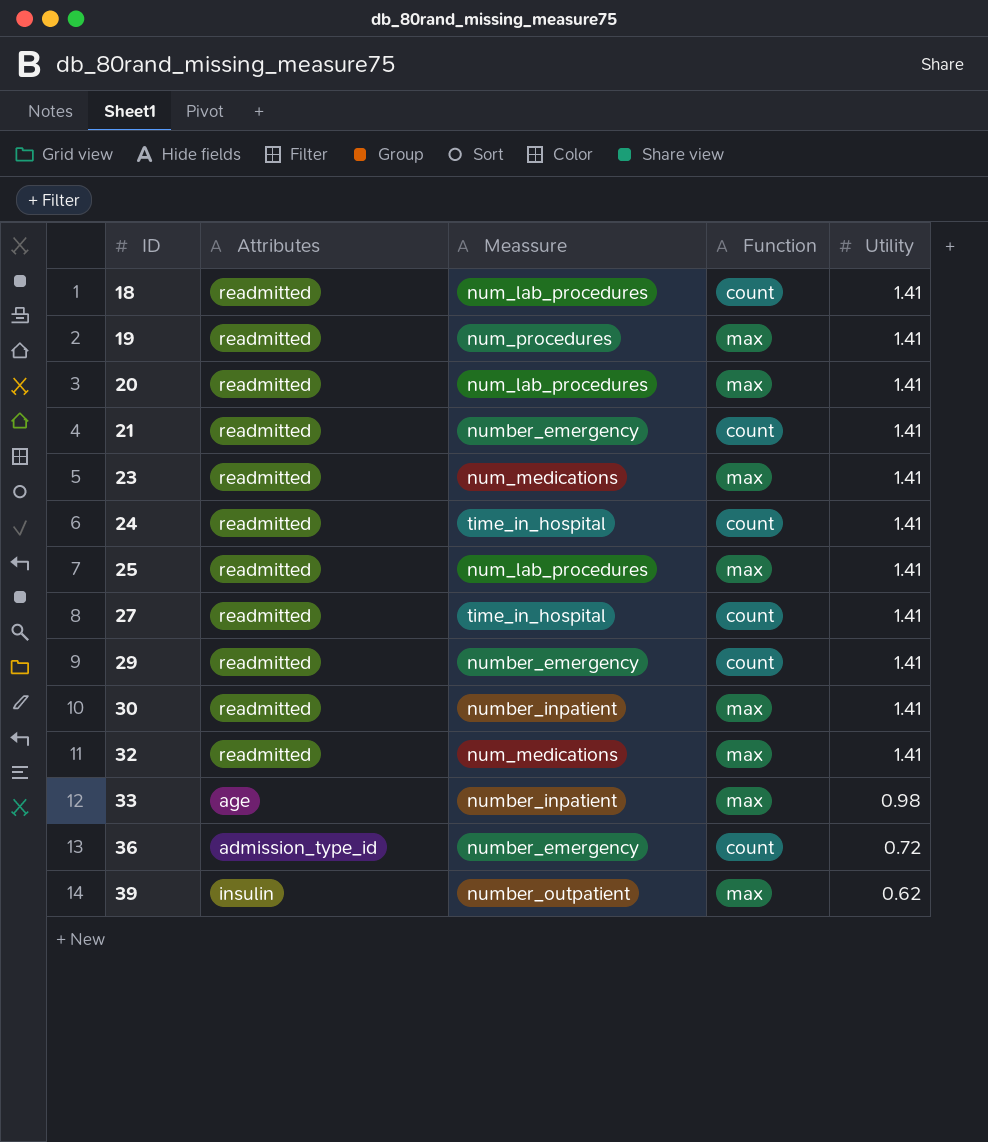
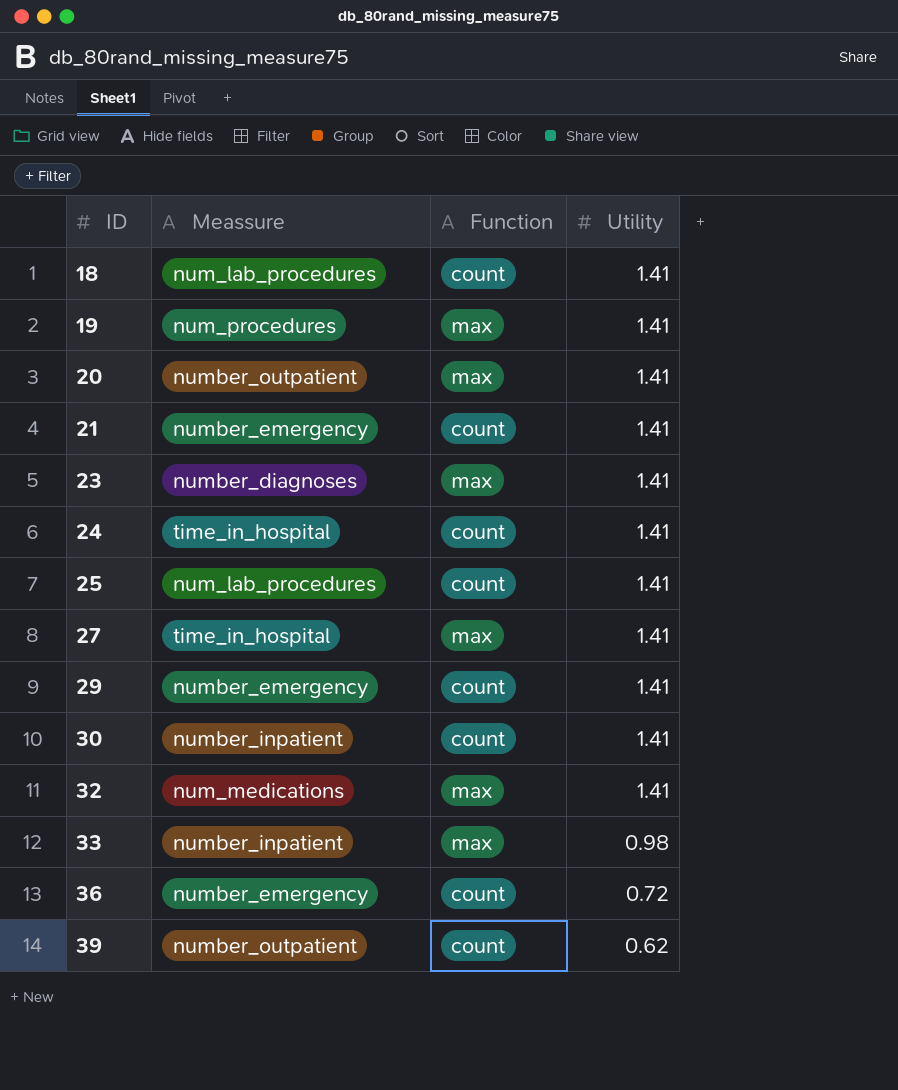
column Attributes | position: 2 -> none
20 | Meassure: num_lab_procedures -> number_outpatient
23 | Meassure: num_medications -> number_diagnoses
25 | Function: max -> count
27 | Function: count -> max
30 | Function: max -> count
39 | Function: max -> count

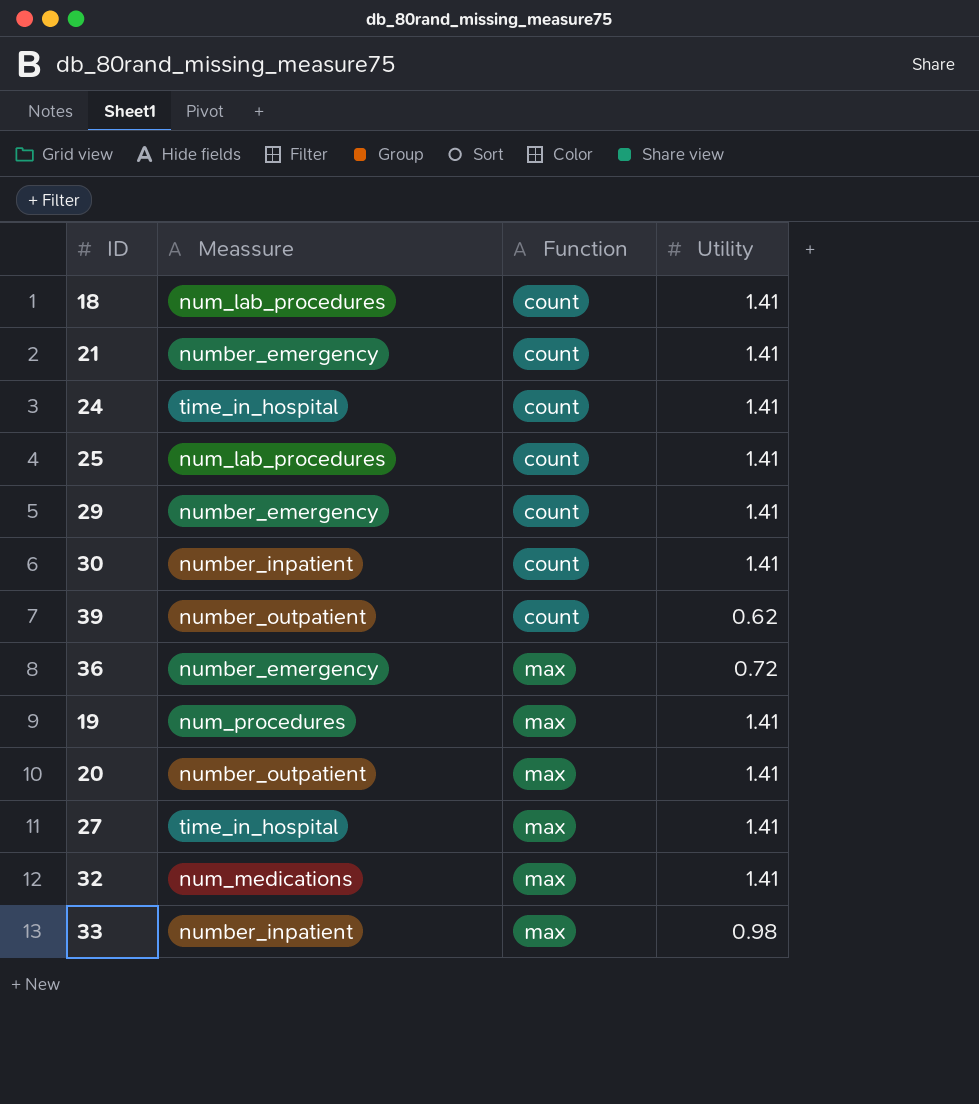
row order: ID ascending -> Function ascending
row 23: number_diagnoses | max | 1.41 -> none
36 | Function: count -> max

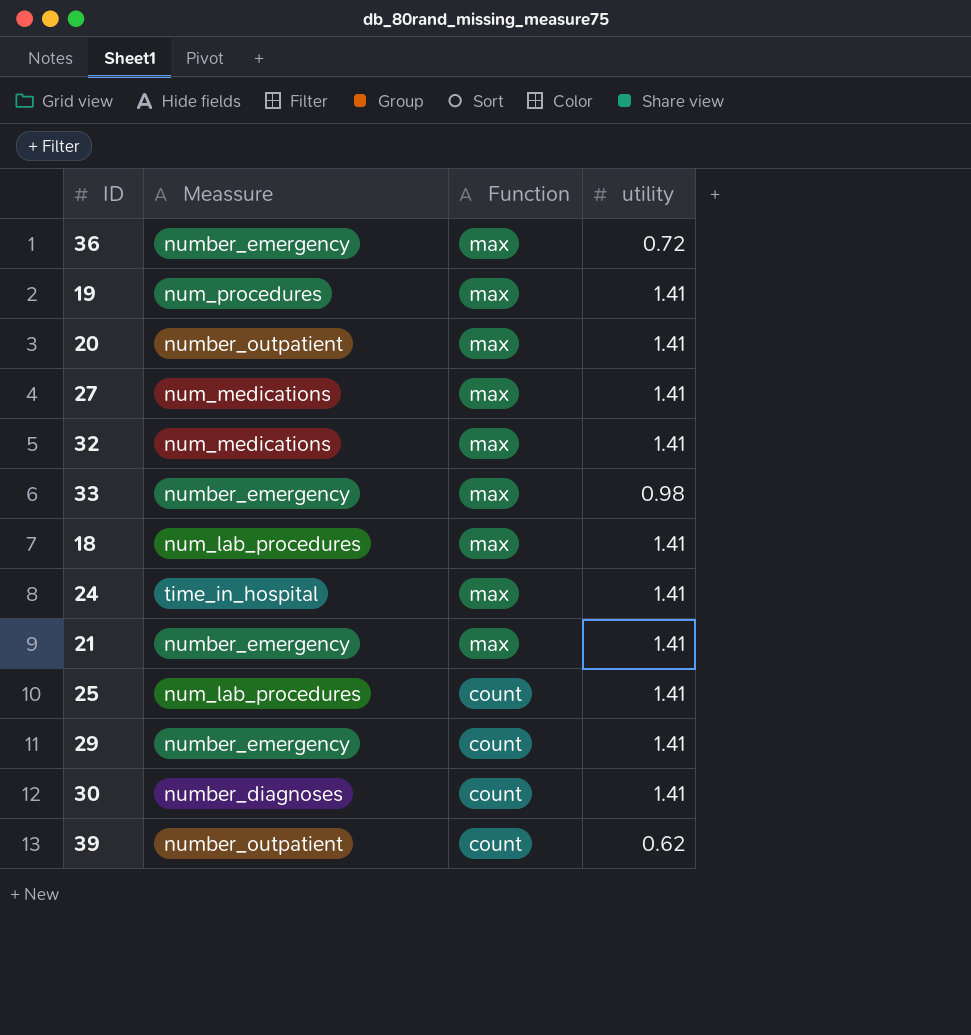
row order: Function ascending -> Function descending
column name: Utility -> utility
27 | Meassure: time_in_hospital -> num_medications
33 | Meassure: number_inpatient -> number_emergency
18 | Function: count -> max
24 | Function: count -> max
21 | Function: count -> max
30 | Meassure: number_inpatient -> number_diagnoses

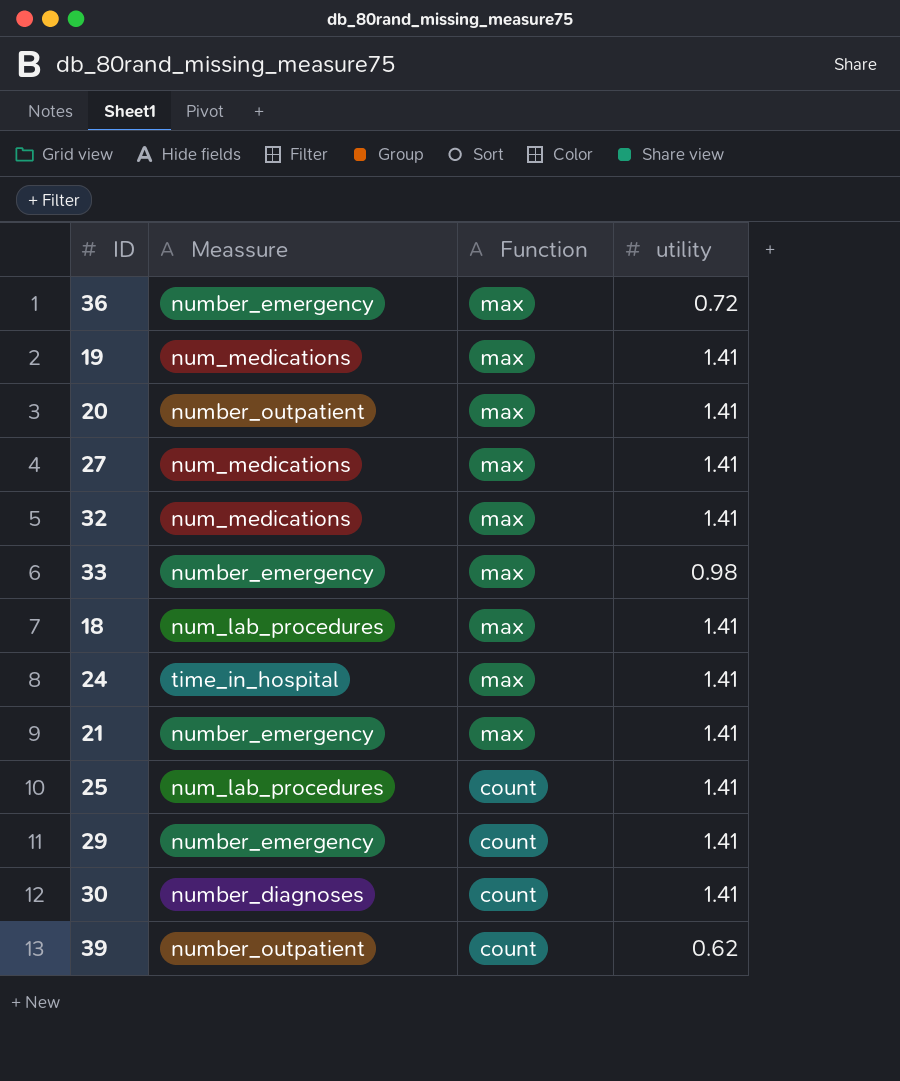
19 | Meassure: num_procedures -> num_medications

